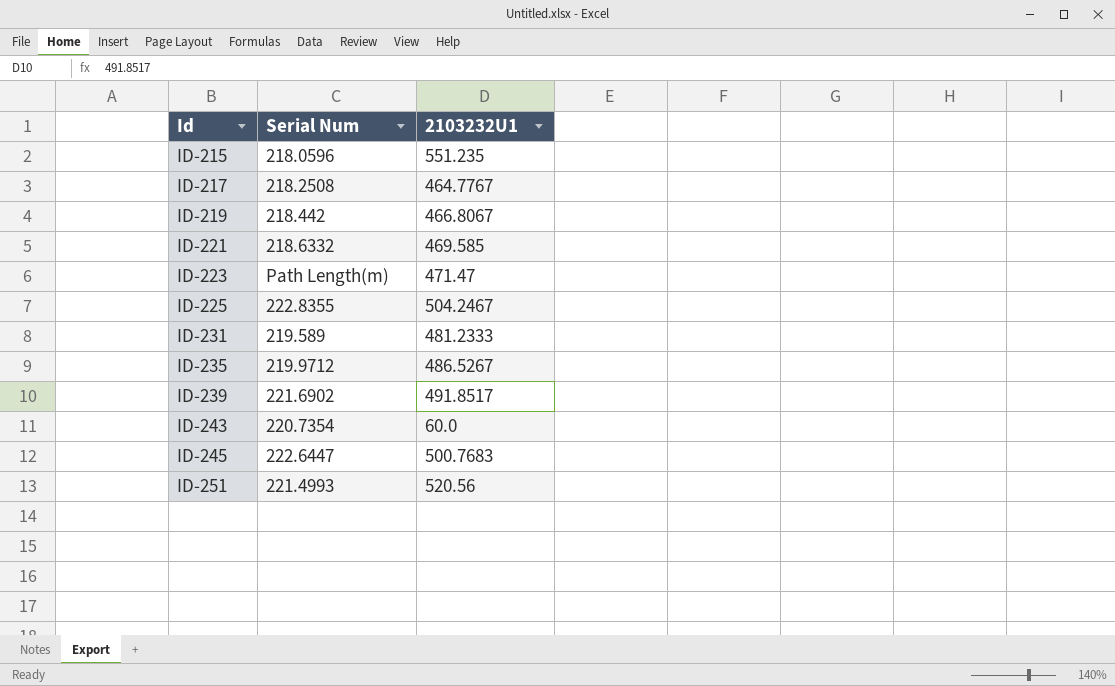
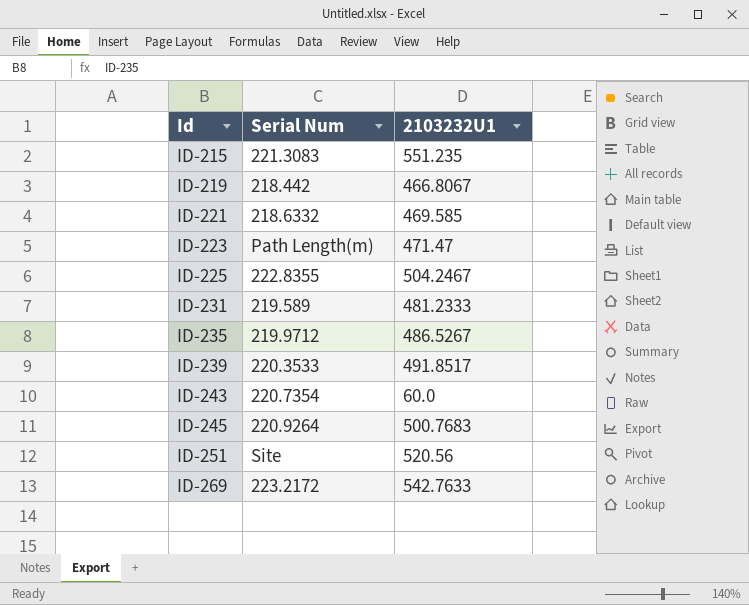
row ID-217: 218.2508 | 464.7767 -> none
ID-215 | Serial Num: 218.0596 -> 221.3083
ID-239 | Serial Num: 221.6902 -> 220.3533
ID-245 | Serial Num: 222.6447 -> 220.9264
ID-251 | Serial Num: 221.4993 -> Site
row ID-269: none -> 223.2172 | 542.7633

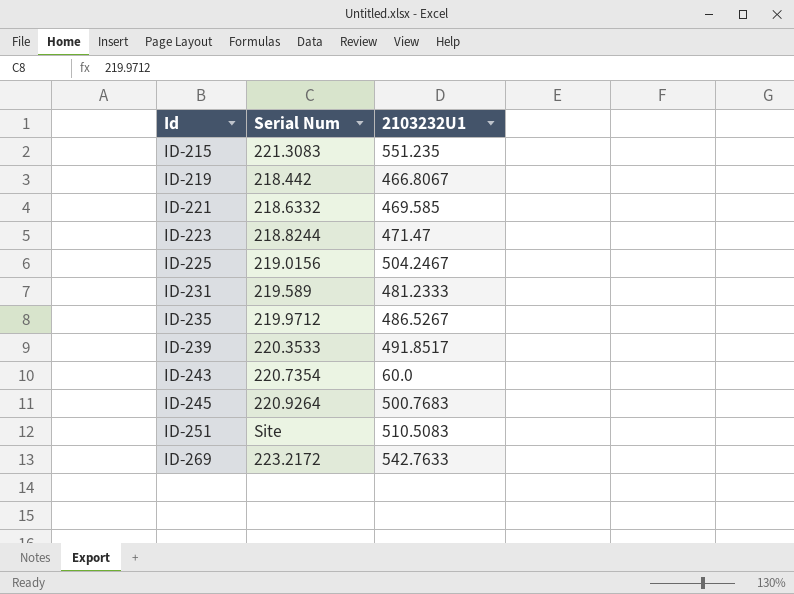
ID-223 | Serial Num: Path Length(m) -> 218.8244
ID-225 | Serial Num: 222.8355 -> 219.0156
ID-251 | 2103232U1: 520.56 -> 510.5083

